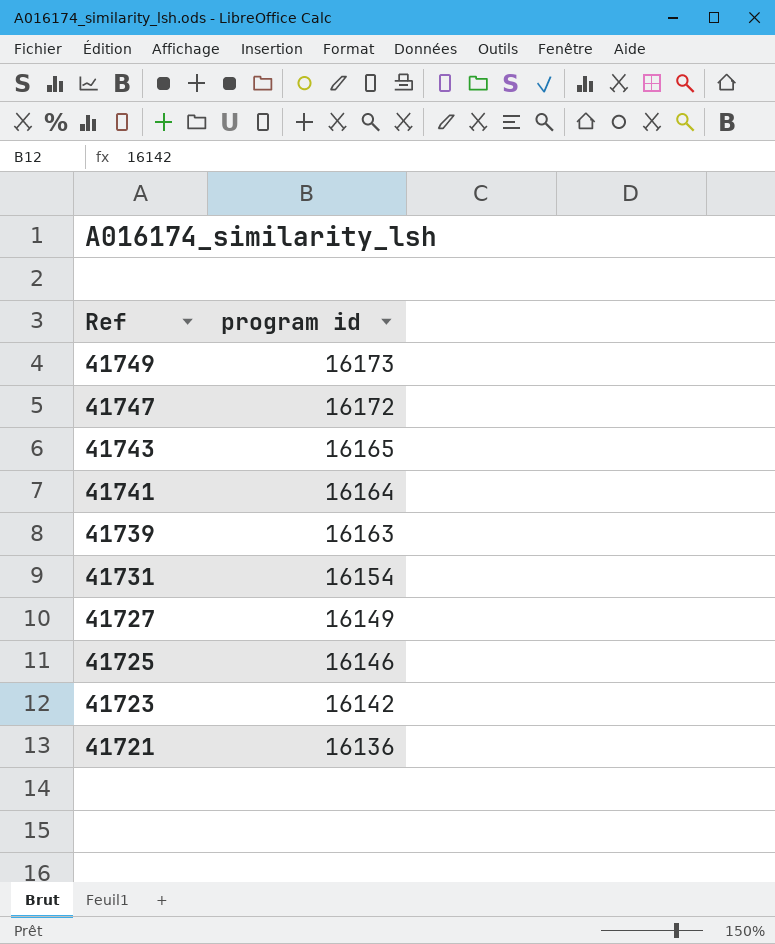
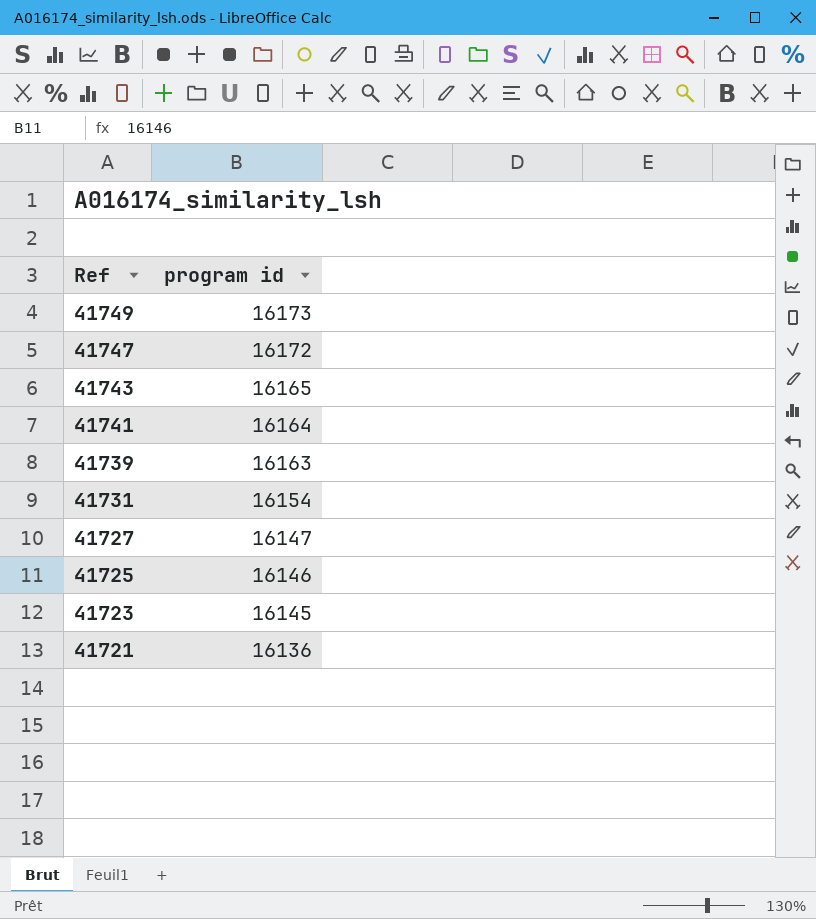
41727 | program id: 16149 -> 16147
41723 | program id: 16142 -> 16145

